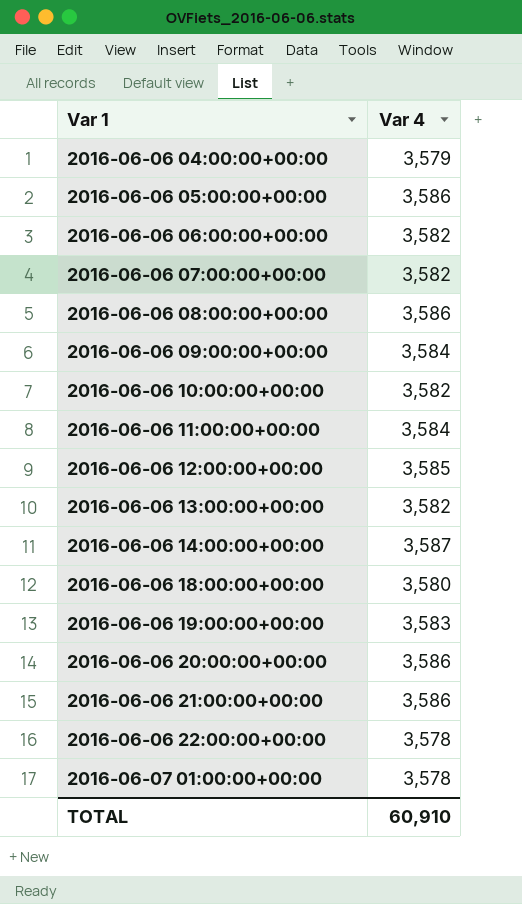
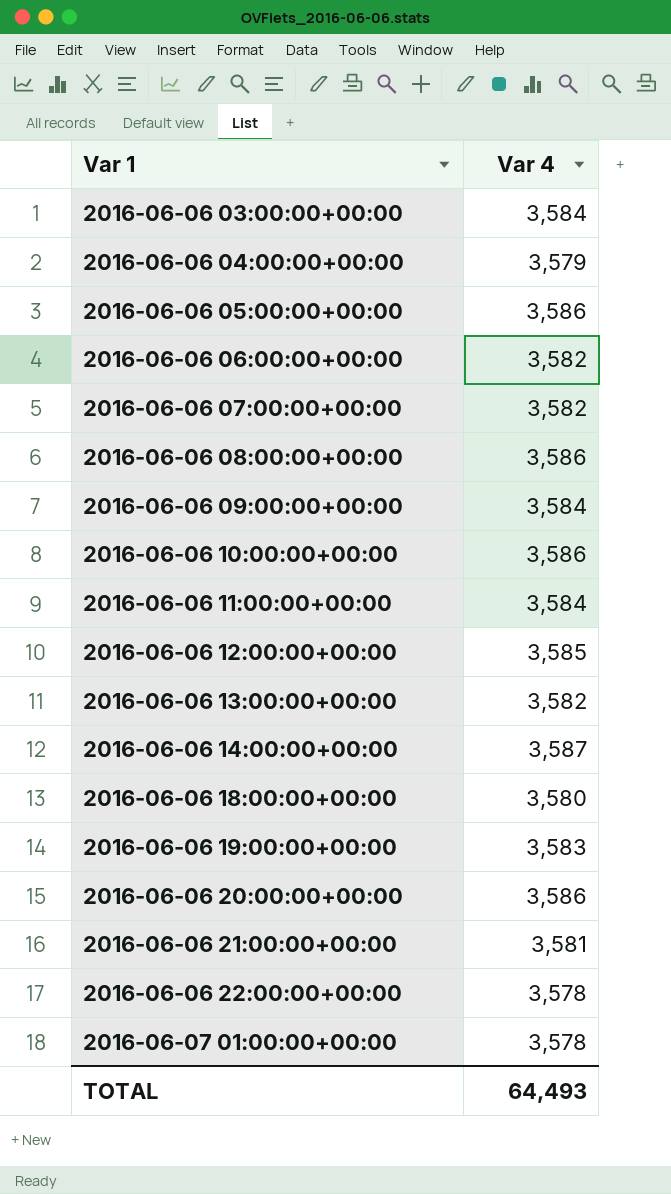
row 2016-06-06 03:00:00+00:00: none -> 3,584
2016-06-06 10:00:00+00:00 | Var 4: 3,582 -> 3,586
2016-06-06 21:00:00+00:00 | Var 4: 3,586 -> 3,581
TOTAL | Var 4: 60,910 -> 64,493

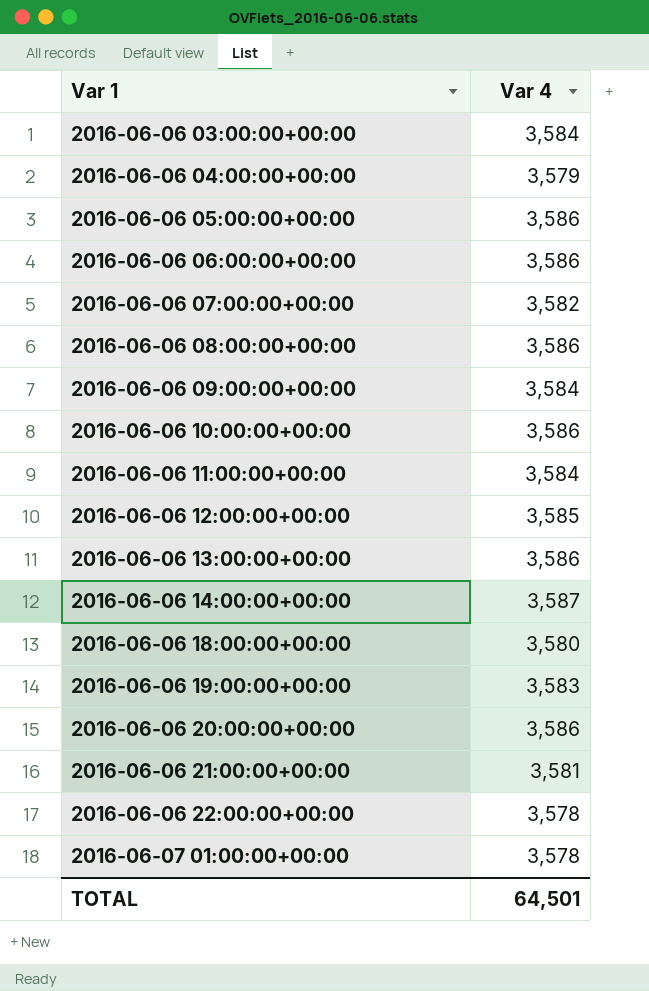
2016-06-06 06:00:00+00:00 | Var 4: 3,582 -> 3,586
2016-06-06 13:00:00+00:00 | Var 4: 3,582 -> 3,586
TOTAL | Var 4: 64,493 -> 64,501

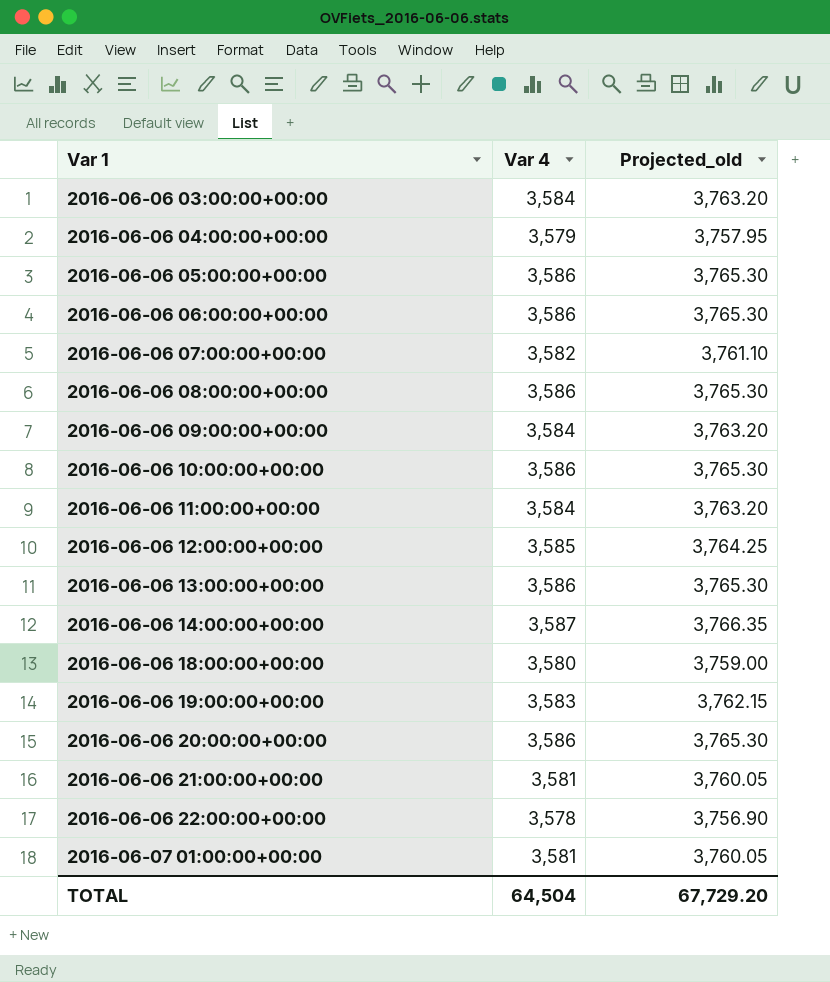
column Projected_old | formula: none -> [Var 4] * 1.05
2016-06-07 01:00:00+00:00 | Var 4: 3,578 -> 3,581
TOTAL | Var 4: 64,501 -> 64,504

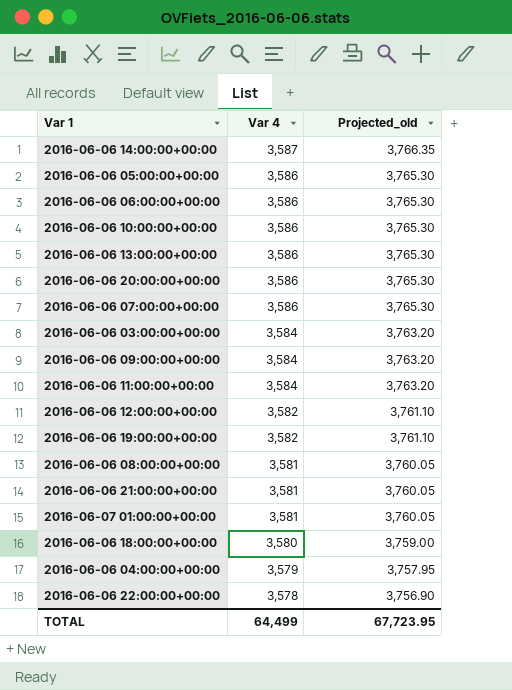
row order: Var 1 ascending -> Var 4 descending
2016-06-06 07:00:00+00:00 | Var 4: 3,582 -> 3,586
2016-06-06 07:00:00+00:00 | Projected_old: 3,761.10 -> 3,765.30
2016-06-06 12:00:00+00:00 | Var 4: 3,585 -> 3,582
2016-06-06 12:00:00+00:00 | Projected_old: 3,764.25 -> 3,761.10
2016-06-06 19:00:00+00:00 | Var 4: 3,583 -> 3,582
2016-06-06 19:00:00+00:00 | Projected_old: 3,762.15 -> 3,761.10
2016-06-06 08:00:00+00:00 | Var 4: 3,586 -> 3,581
2016-06-06 08:00:00+00:00 | Projected_old: 3,765.30 -> 3,760.05
TOTAL | Var 4: 64,504 -> 64,499
TOTAL | Projected_old: 67,729.20 -> 67,723.95

